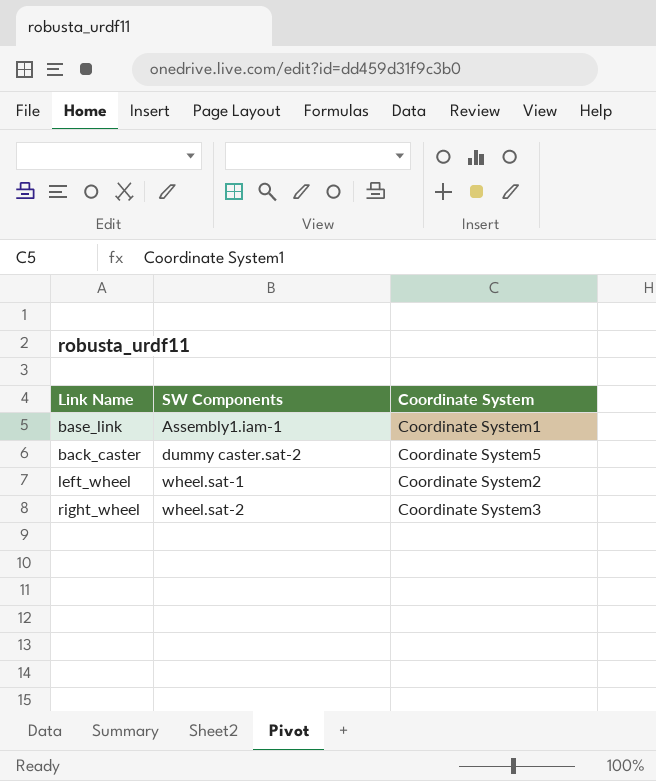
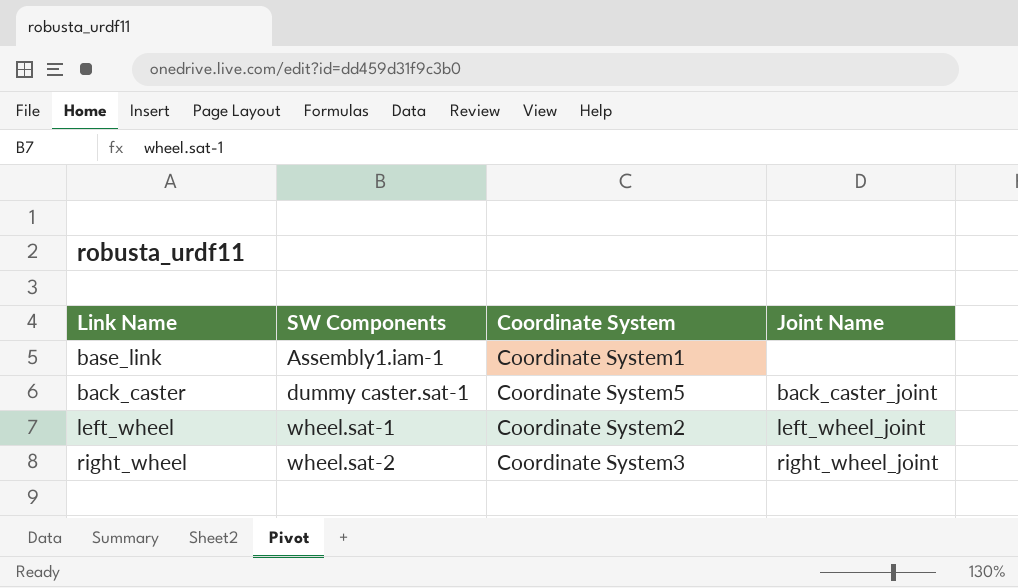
column Joint Name | position: none -> 4
back_caster | SW Components: dummy caster.sat-2 -> dummy caster.sat-1

